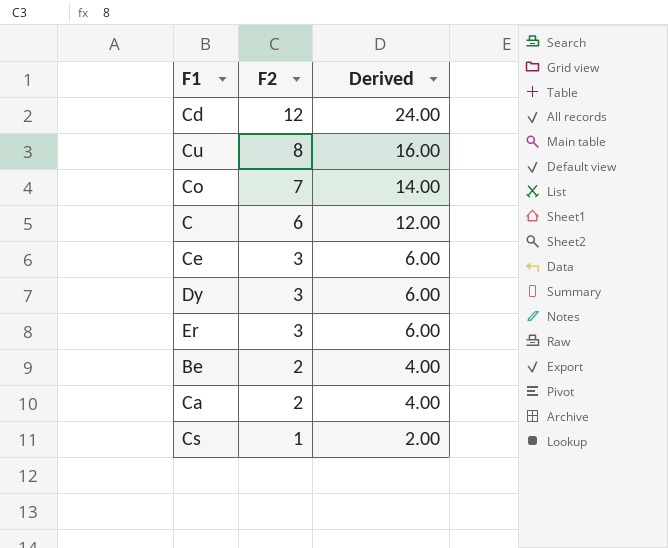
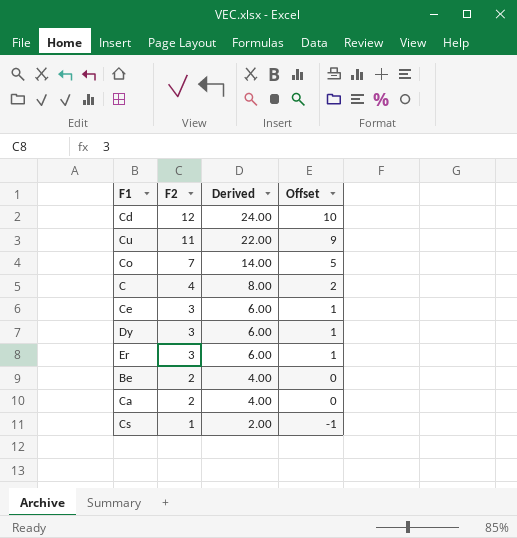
column Offset | formula: none -> [F2] - 2
Cu | F2: 8 -> 11
Cu | Derived: 16.00 -> 22.00
C | F2: 6 -> 4
C | Derived: 12.00 -> 8.00

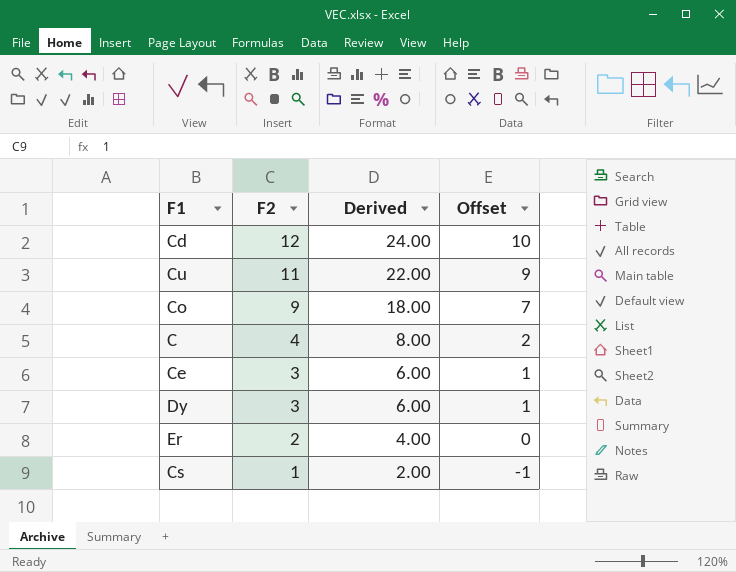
row Be: 2 | 4.00 | 0 -> none
row Ca: 2 | 4.00 | 0 -> none
Co | F2: 7 -> 9
Co | Derived: 14.00 -> 18.00
Co | Offset: 5 -> 7
Er | F2: 3 -> 2
Er | Derived: 6.00 -> 4.00
Er | Offset: 1 -> 0

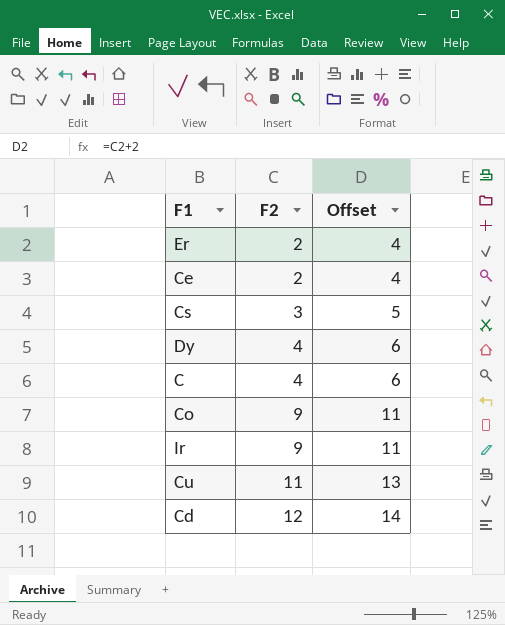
row order: F2 descending -> F2 ascending
column Derived | formula: [F2] * 2 -> none
column Offset | formula: [F2] - 2 -> [F2] + 2
Ce | F2: 3 -> 2
Cs | F2: 1 -> 3
Dy | F2: 3 -> 4
row Ir: none -> 9 | 11

